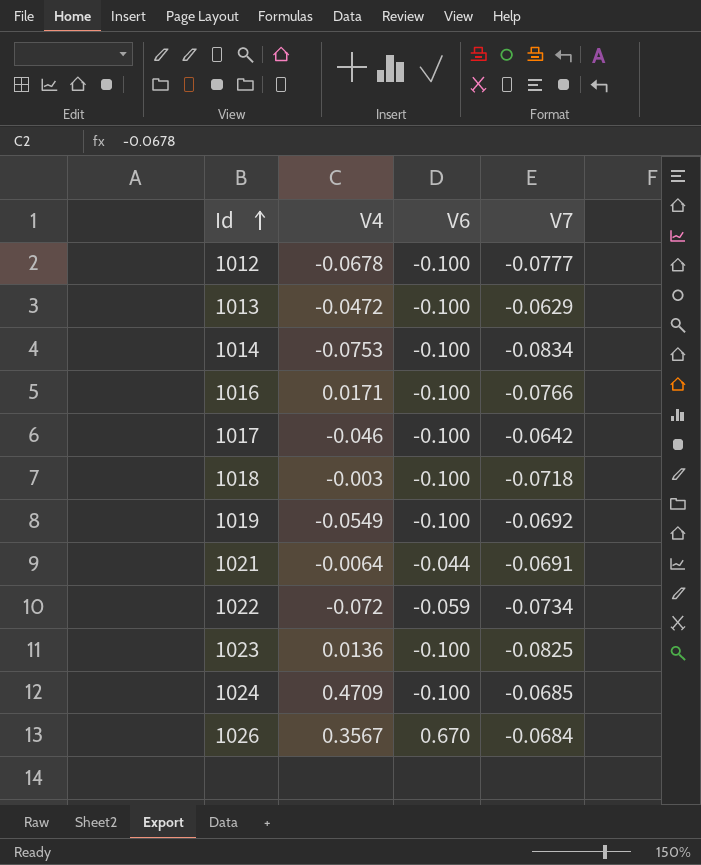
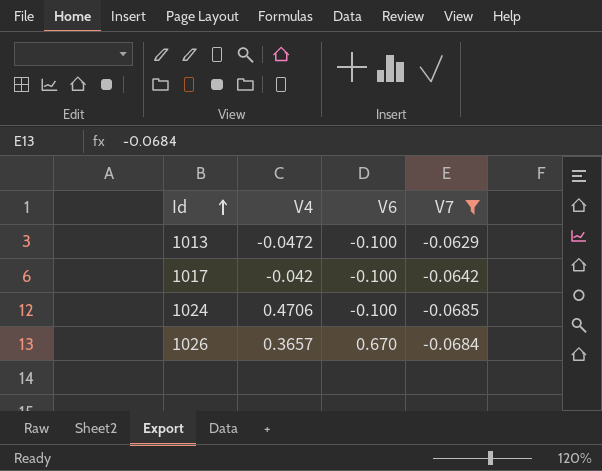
filter: none -> V7 >= -0.0685
1017 | V4: -0.046 -> -0.042
1024 | V4: 0.4709 -> 0.4706
1026 | V4: 0.3567 -> 0.3657

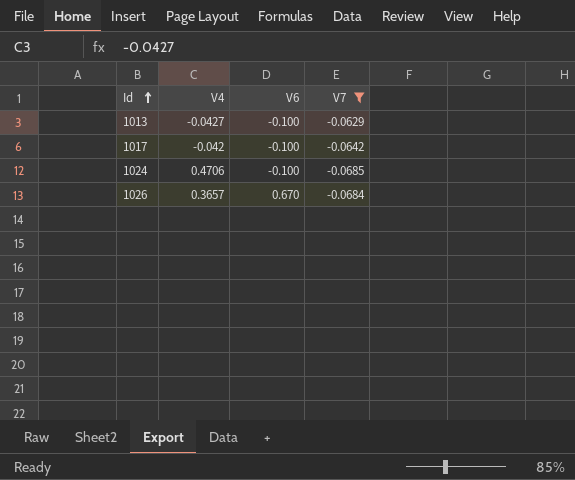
1013 | V4: -0.0472 -> -0.0427

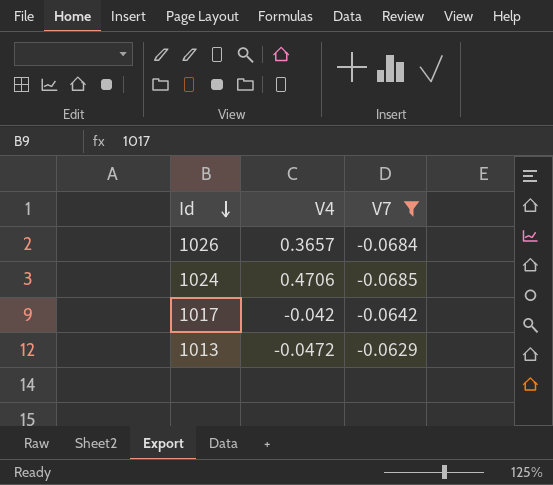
row order: Id ascending -> Id descending
column V6 | position: 3 -> none
1013 | V4: -0.0427 -> -0.0472

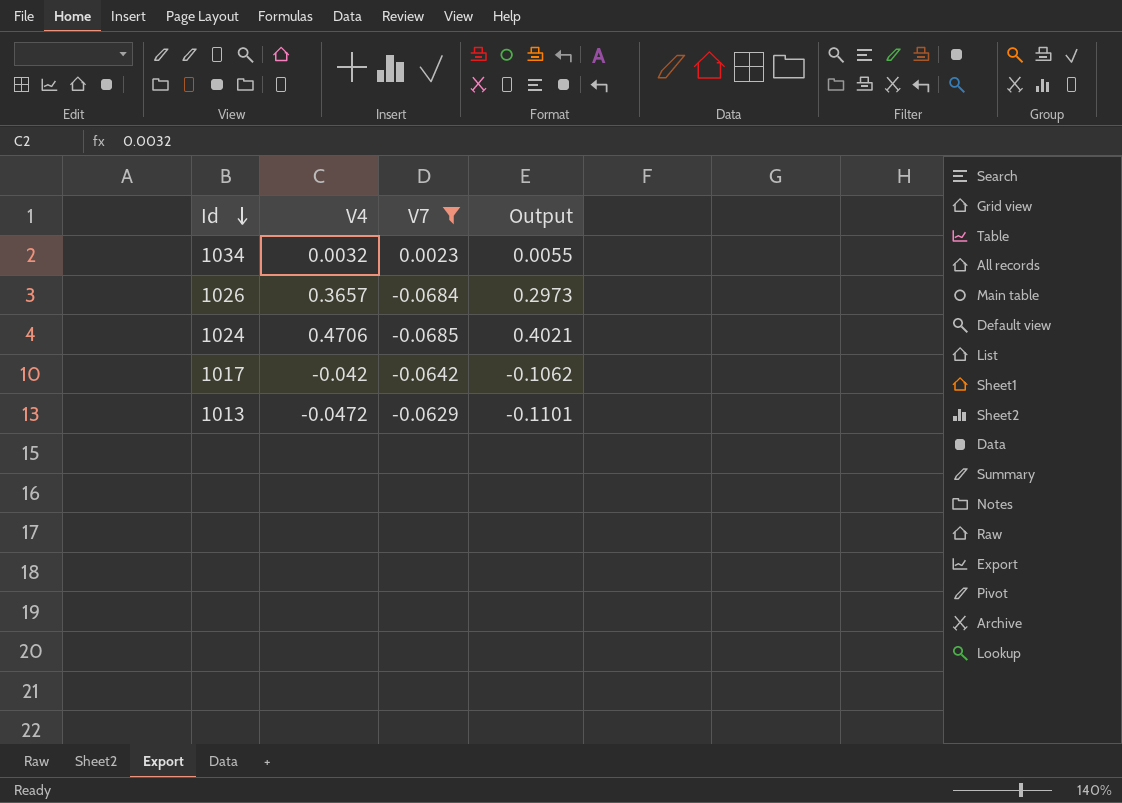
column Output | formula: none -> [V4] + [V7]
row 1034: none -> 0.0032 | 0.0023 | 0.0055

